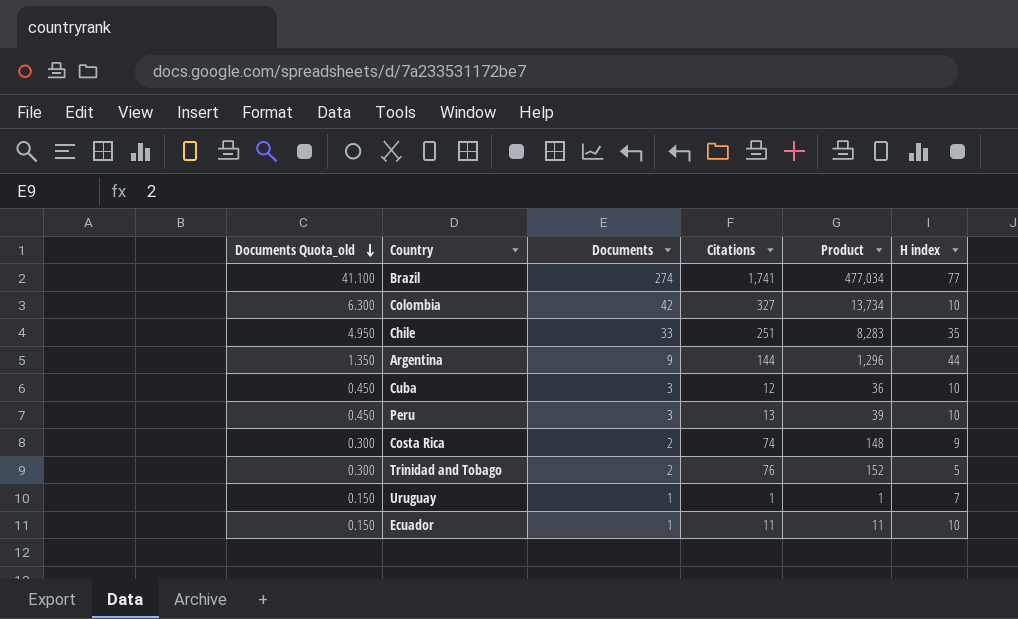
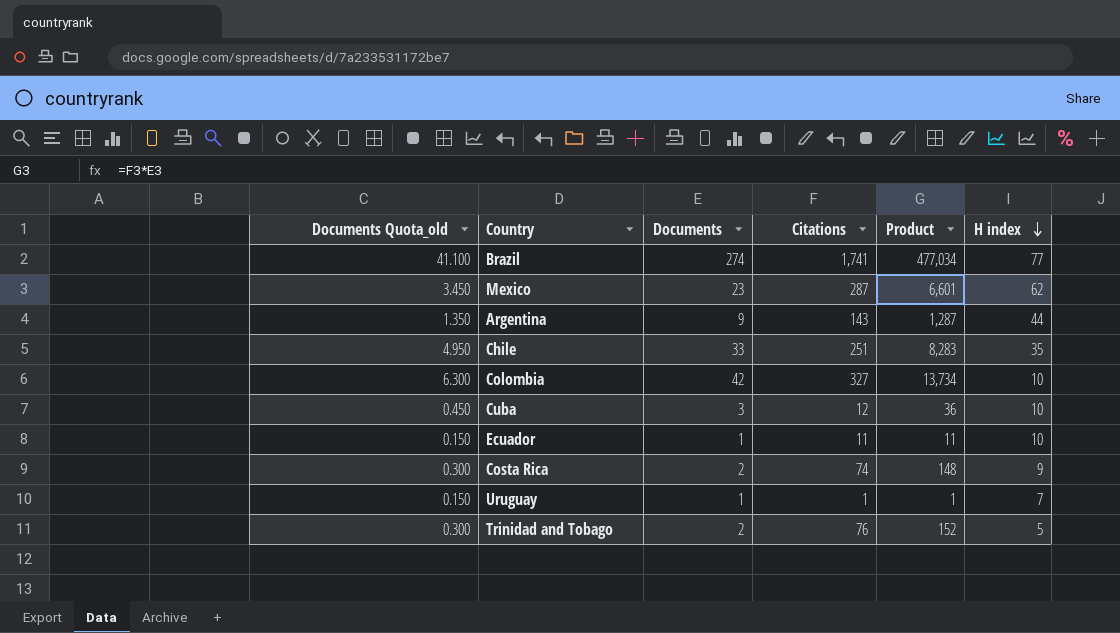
row order: Documents Quota_old descending -> H index descending
row Peru: 0.450 | 3 | 13 | 39 | 10 -> none
row Mexico: none -> 3.450 | 23 | 287 | 6,601 | 62
Argentina | Citations: 144 -> 143
Argentina | Product: 1,296 -> 1,287

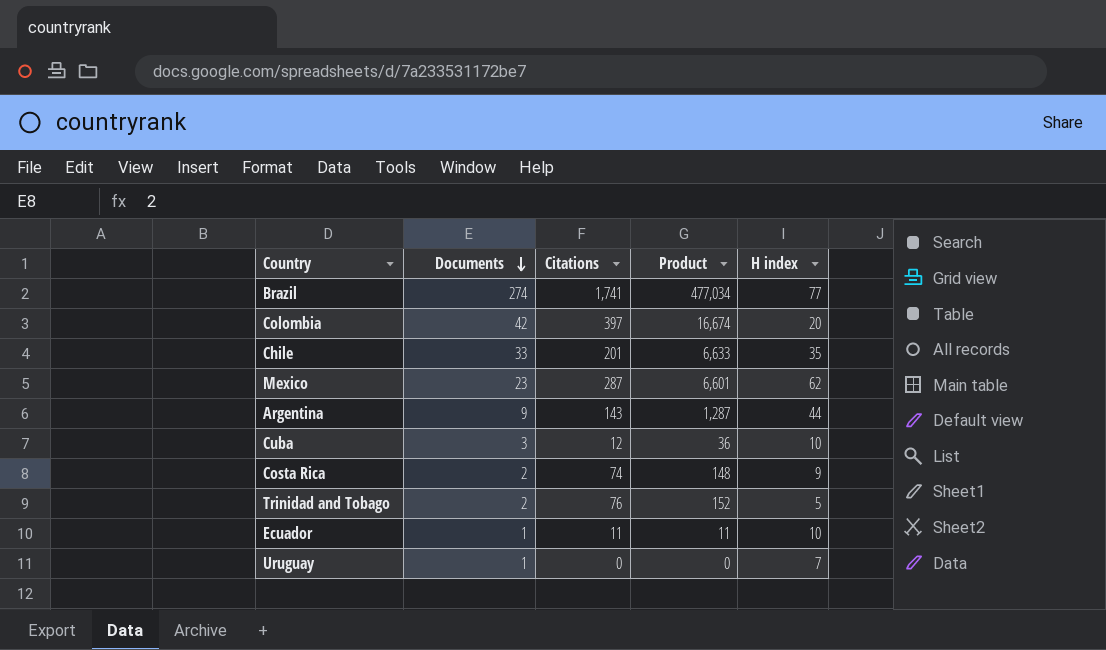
row order: H index descending -> Documents descending
column Documents Quota_old | formula: [Documents] * 0.15 -> none
Colombia | Citations: 327 -> 397
Colombia | Product: 13,734 -> 16,674
Colombia | H index: 10 -> 20
Chile | Citations: 251 -> 201
Chile | Product: 8,283 -> 6,633
Uruguay | Citations: 1 -> 0
Uruguay | Product: 1 -> 0

